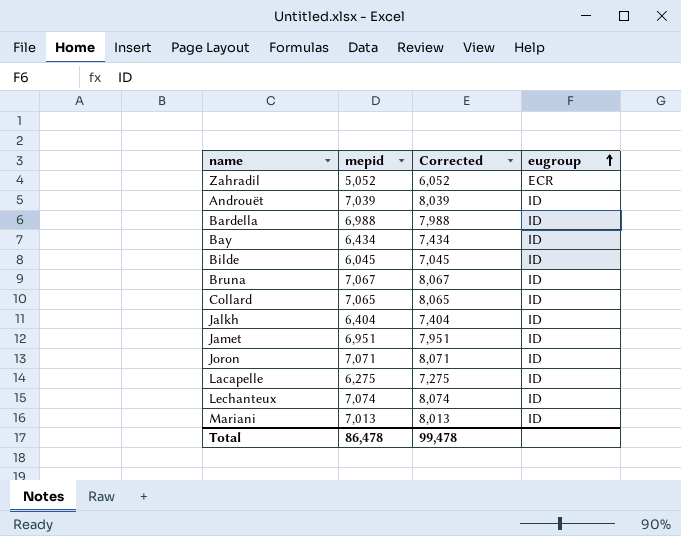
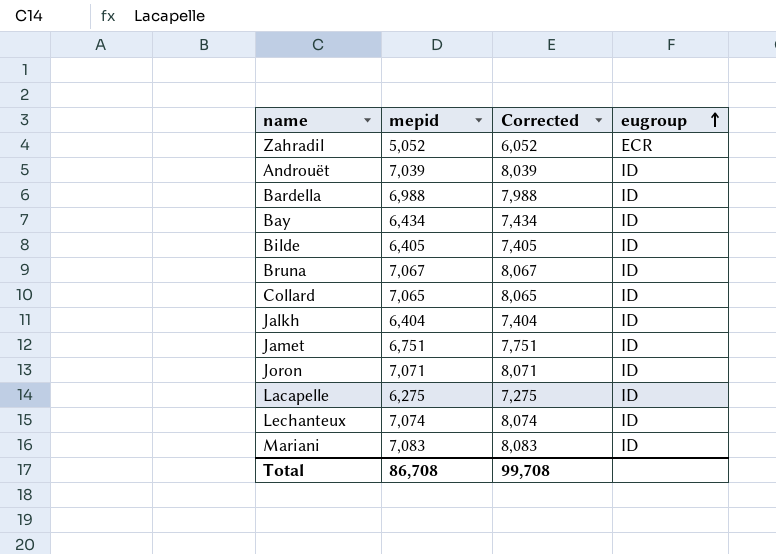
Bilde | mepid: 6,045 -> 6,405
Bilde | Corrected: 7,045 -> 7,405
Jamet | mepid: 6,951 -> 6,751
Jamet | Corrected: 7,951 -> 7,751
Mariani | mepid: 7,013 -> 7,083
Mariani | Corrected: 8,013 -> 8,083
Total | mepid: 86,478 -> 86,708
Total | Corrected: 99,478 -> 99,708

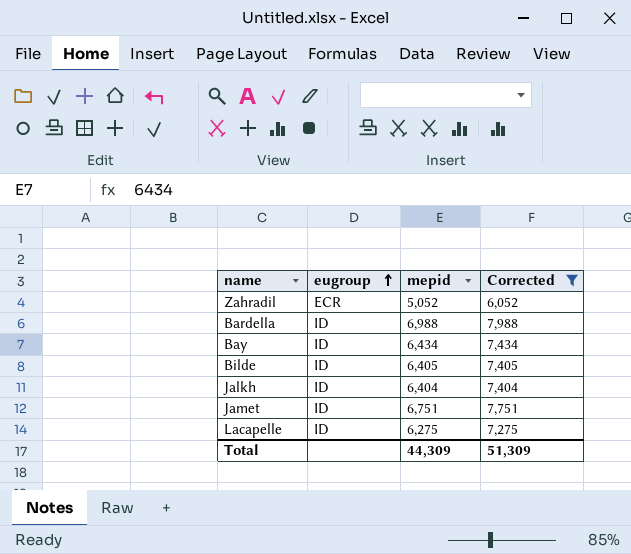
filter: none -> Corrected <= 7,988
column eugroup | position: 4 -> 2
Total | mepid: 86,708 -> 44,309
Total | Corrected: 99,708 -> 51,309

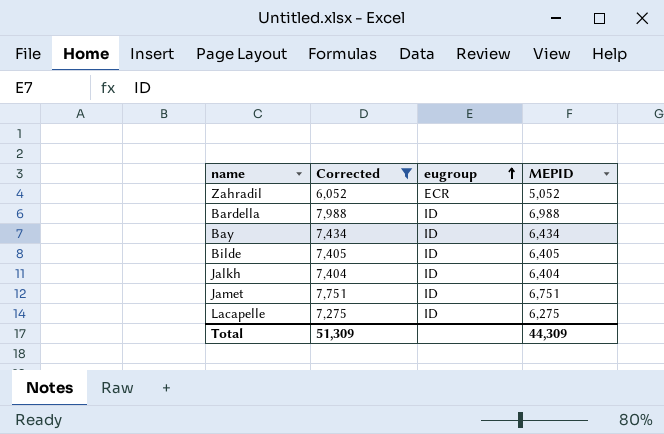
column Corrected | position: 4 -> 2
column name: mepid -> MEPID

